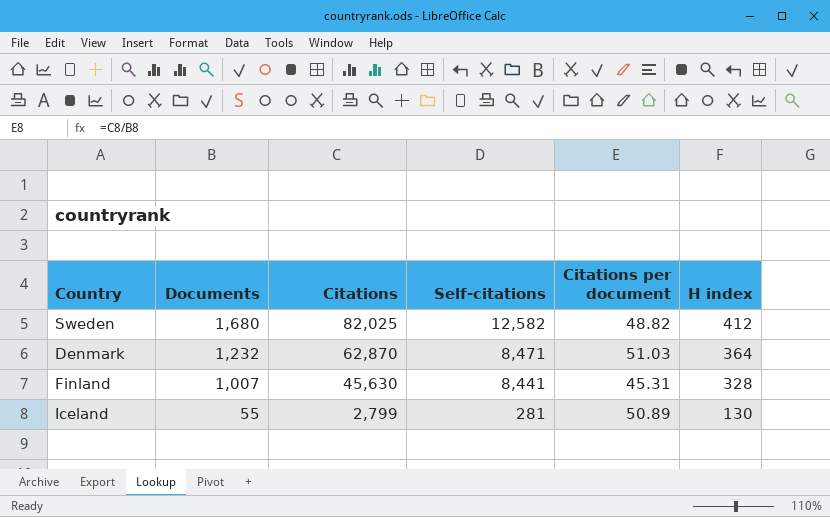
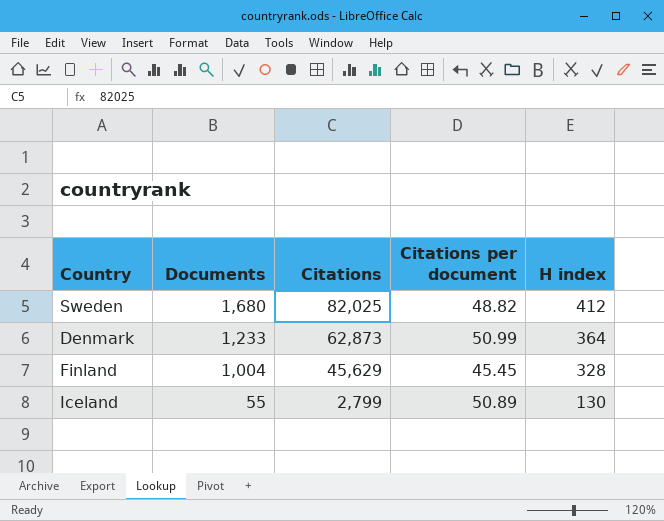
column Self-citations | position: 4 -> none
Denmark | Documents: 1,232 -> 1,233
Denmark | Citations: 62,870 -> 62,873
Denmark | Citations per document: 51.03 -> 50.99
Finland | Documents: 1,007 -> 1,004
Finland | Citations: 45,630 -> 45,629
Finland | Citations per document: 45.31 -> 45.45

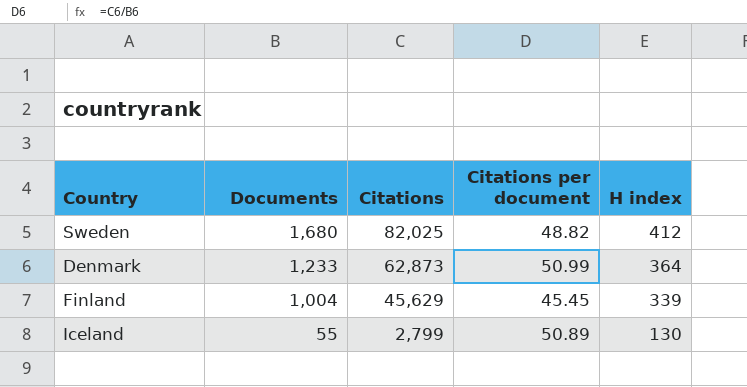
Finland | H index: 328 -> 339

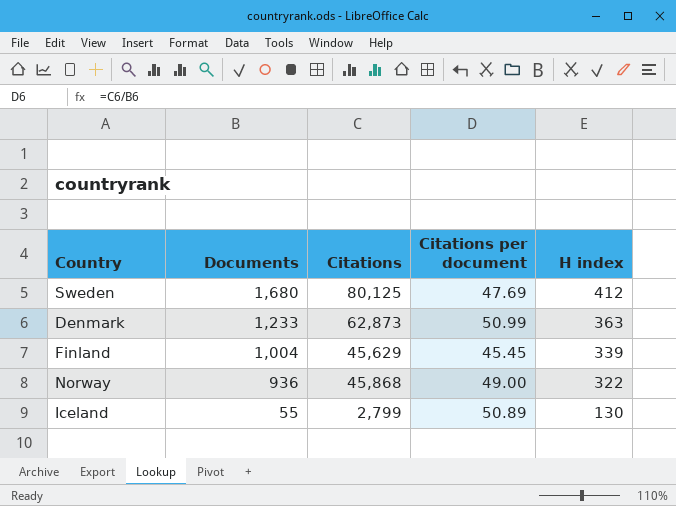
Sweden | Citations: 82,025 -> 80,125
Sweden | Citations per document: 48.82 -> 47.69
Denmark | H index: 364 -> 363
row Norway: none -> 936 | 45,868 | 49.00 | 322

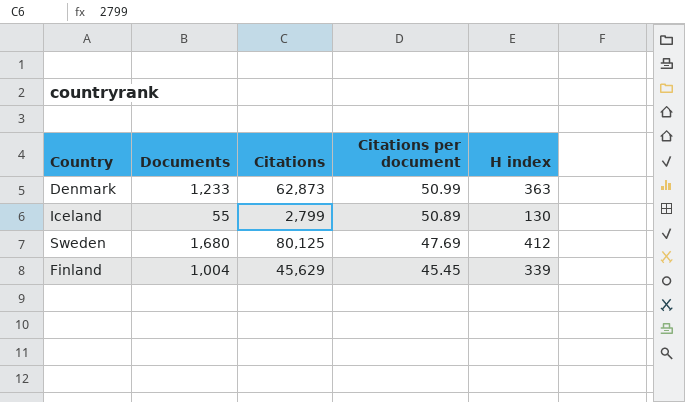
row order: Documents descending -> Citations per document descending
row Norway: 936 | 45,868 | 49.00 | 322 -> none

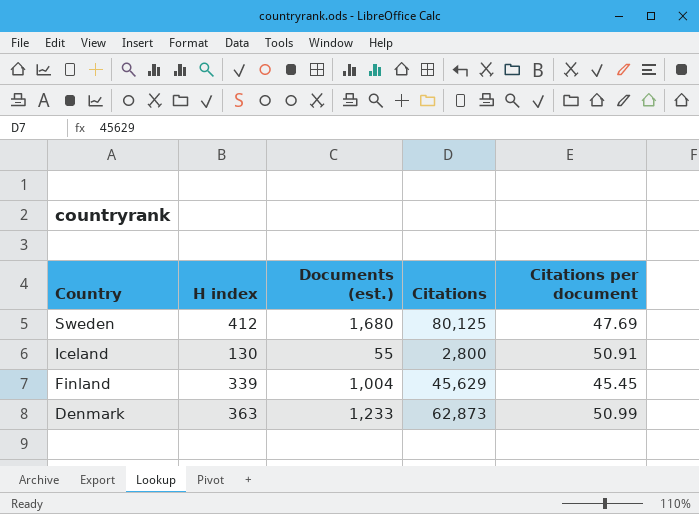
row order: Citations per document descending -> Country descending
column H index | position: 5 -> 2
column name: Documents -> Documents (est.)
Iceland | Citations: 2,799 -> 2,800
Iceland | Citations per document: 50.89 -> 50.91

